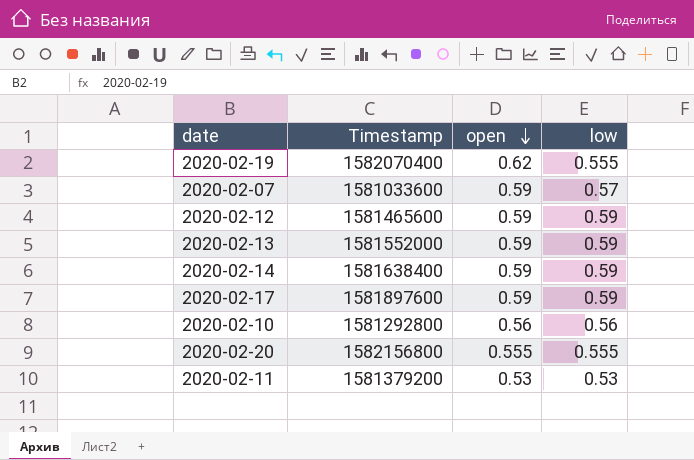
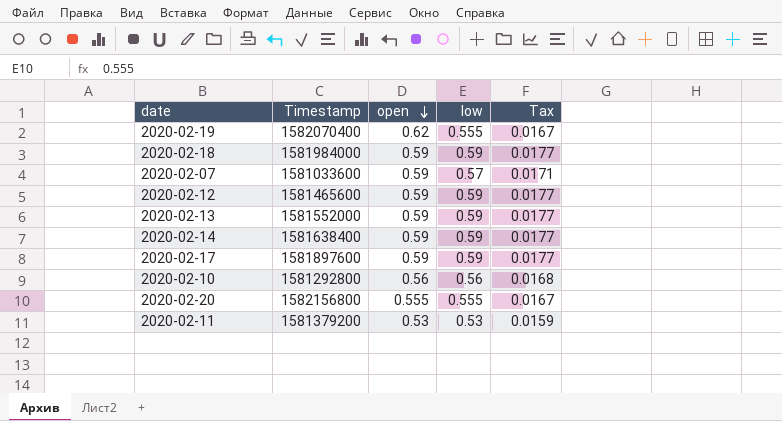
column Tax | formula: none -> [low] * 0.03
row 2020-02-18: none -> 1581984000 | 0.59 | 0.59 | 0.0177

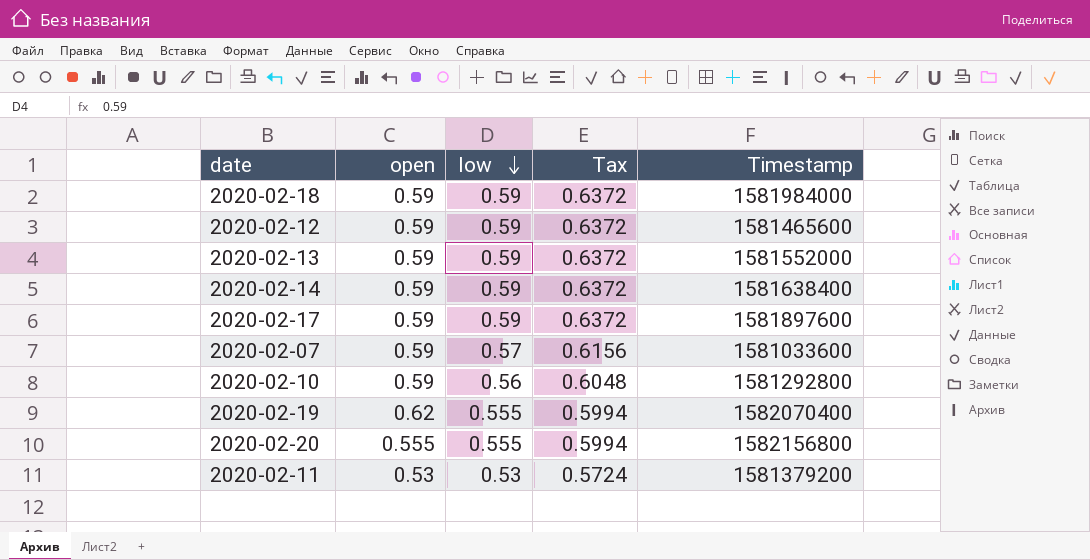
row order: open descending -> low descending
column Tax | formula: [low] * 0.03 -> [low] * 1.08
column Timestamp | position: 2 -> 5
2020-02-10 | open: 0.56 -> 0.59

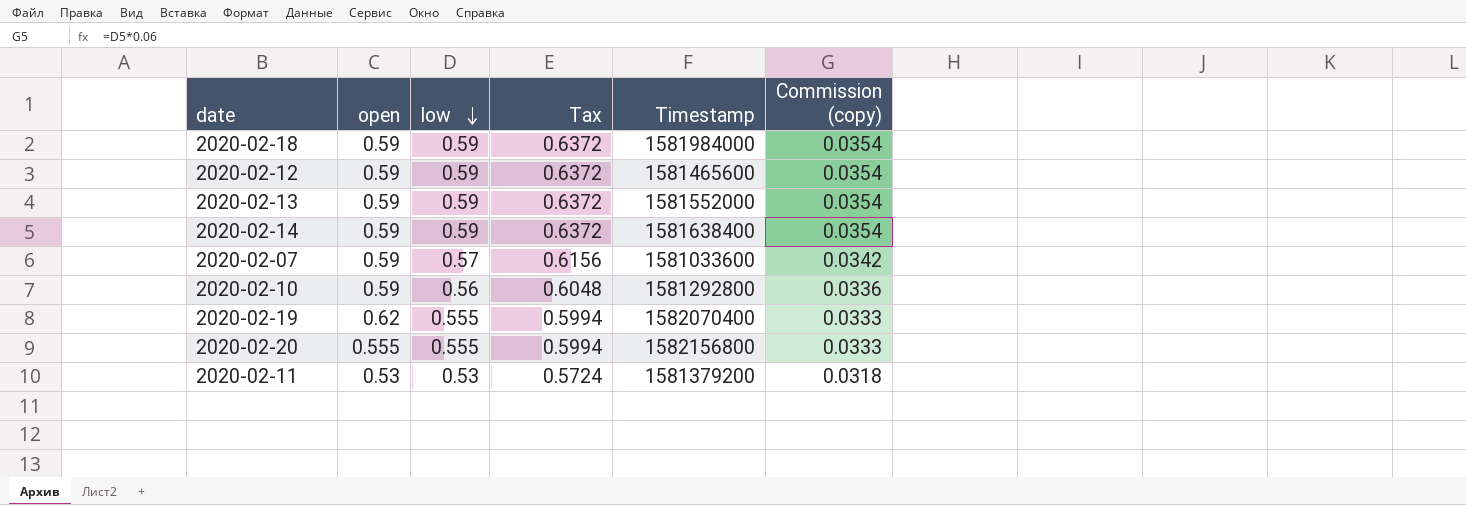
column Commission (copy) | formula: none -> [low] * 0.06
row 2020-02-17: 0.59 | 0.59 | 0.6372 | 1581897600 -> none

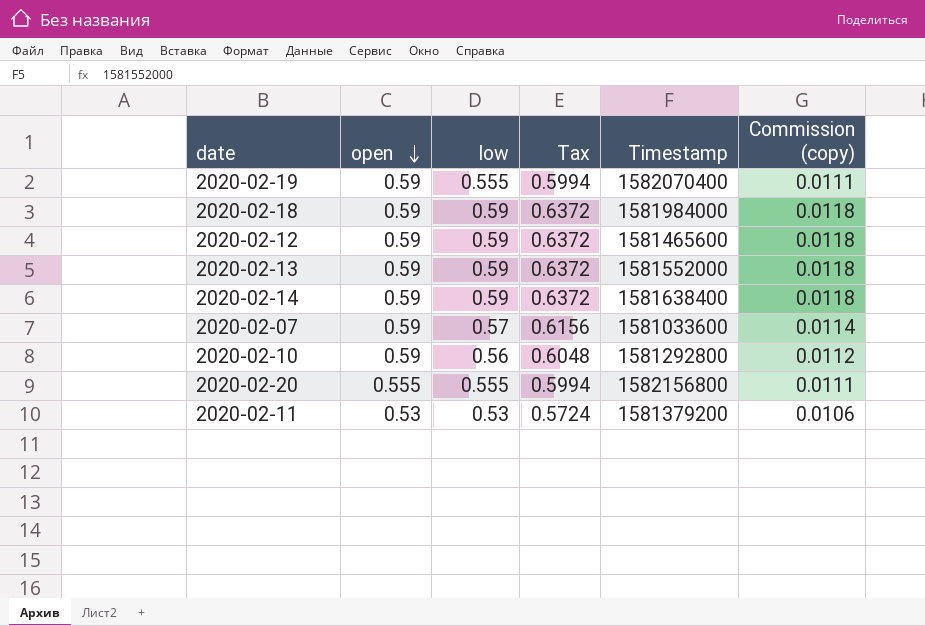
row order: low descending -> open descending
column Commission (copy) | formula: [low] * 0.06 -> [low] * 0.02
2020-02-19 | open: 0.62 -> 0.59

